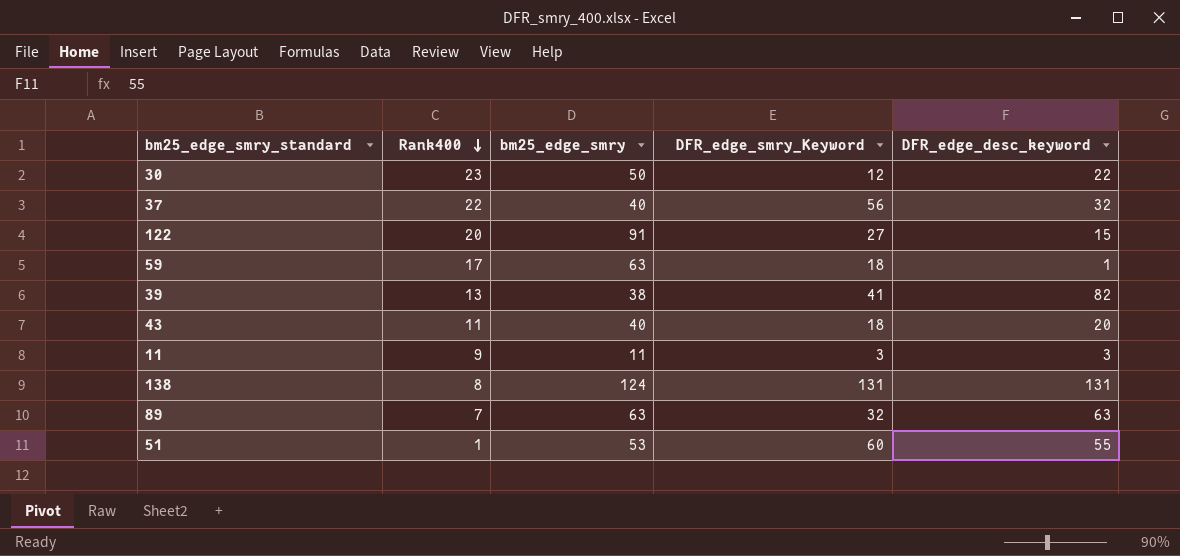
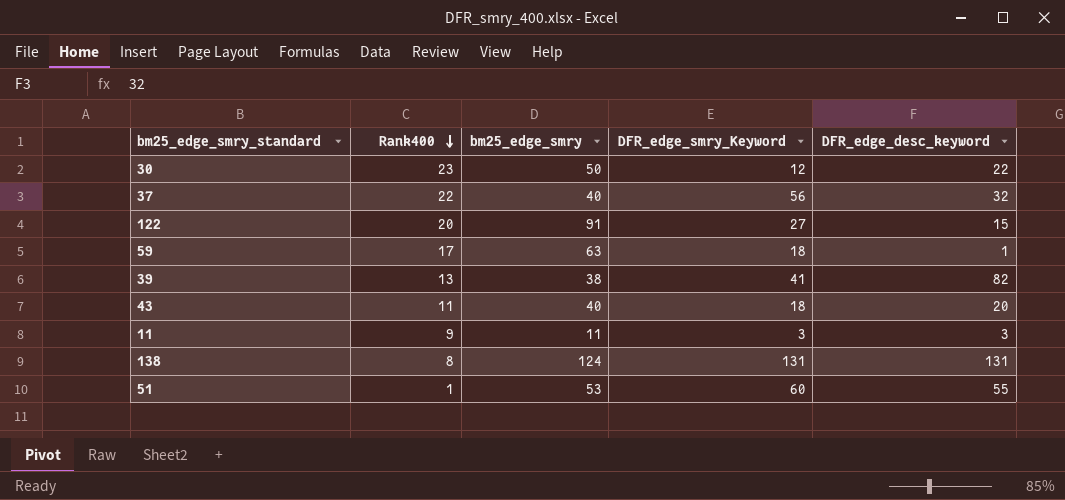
row 89: 7 | 63 | 32 | 63 -> none

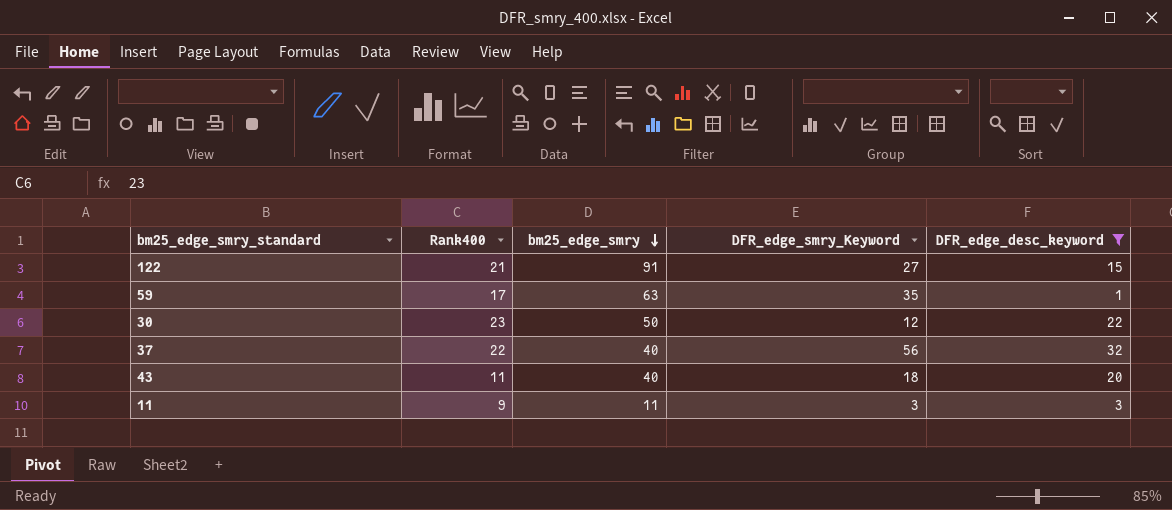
filter: none -> DFR_edge_desc_keyword <= 32
row order: Rank400 descending -> bm25_edge_smry descending
122 | Rank400: 20 -> 21
59 | DFR_edge_smry_Keyword: 18 -> 35

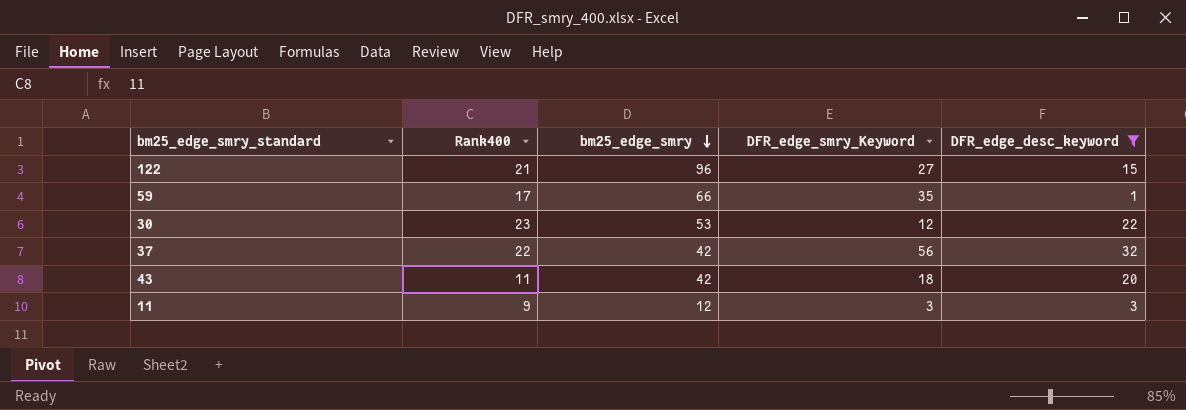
122 | bm25_edge_smry: 91 -> 96
59 | bm25_edge_smry: 63 -> 66
30 | bm25_edge_smry: 50 -> 53
37 | bm25_edge_smry: 40 -> 42
43 | bm25_edge_smry: 40 -> 42
11 | bm25_edge_smry: 11 -> 12

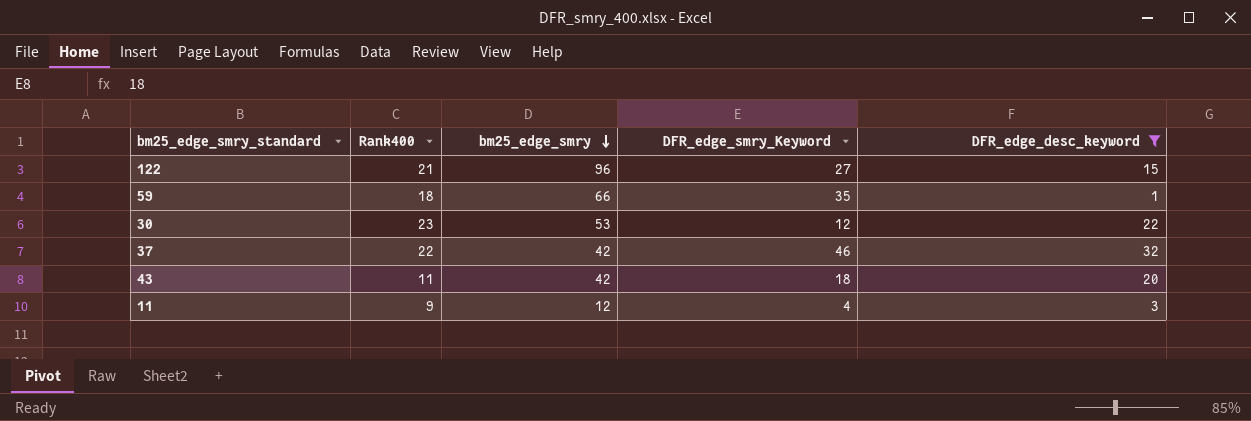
59 | Rank400: 17 -> 18
37 | DFR_edge_smry_Keyword: 56 -> 46
11 | DFR_edge_smry_Keyword: 3 -> 4

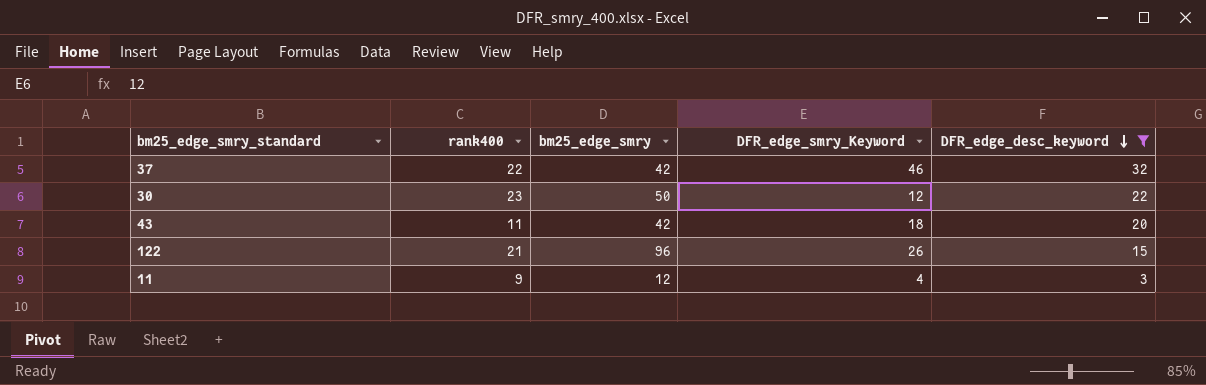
row order: bm25_edge_smry descending -> DFR_edge_desc_keyword descending
column name: Rank400 -> rank400
row 59: 18 | 66 | 35 | 1 -> none
30 | bm25_edge_smry: 53 -> 50
122 | DFR_edge_smry_Keyword: 27 -> 26

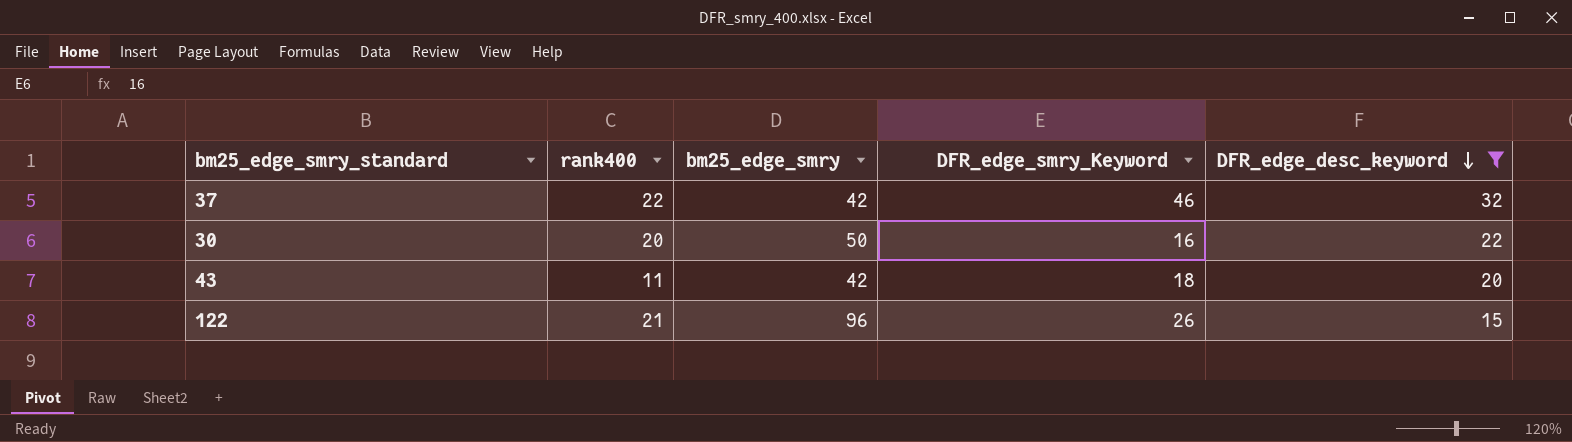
row 11: 9 | 12 | 4 | 3 -> none
30 | rank400: 23 -> 20
30 | DFR_edge_smry_Keyword: 12 -> 16

